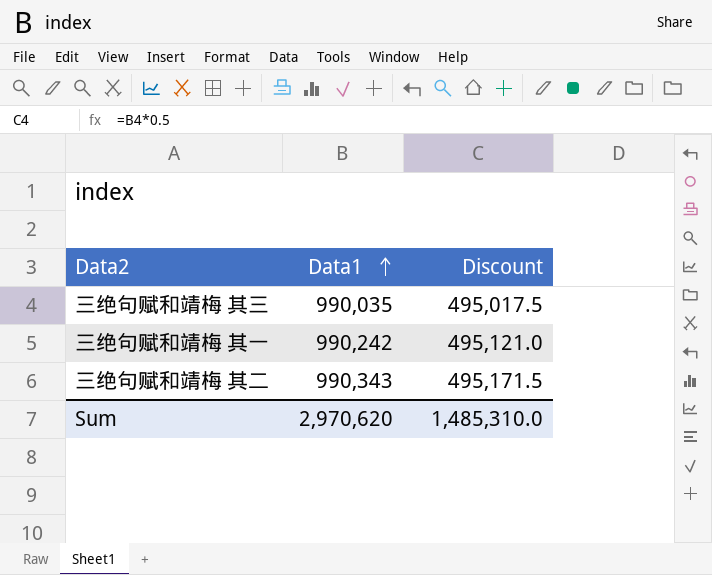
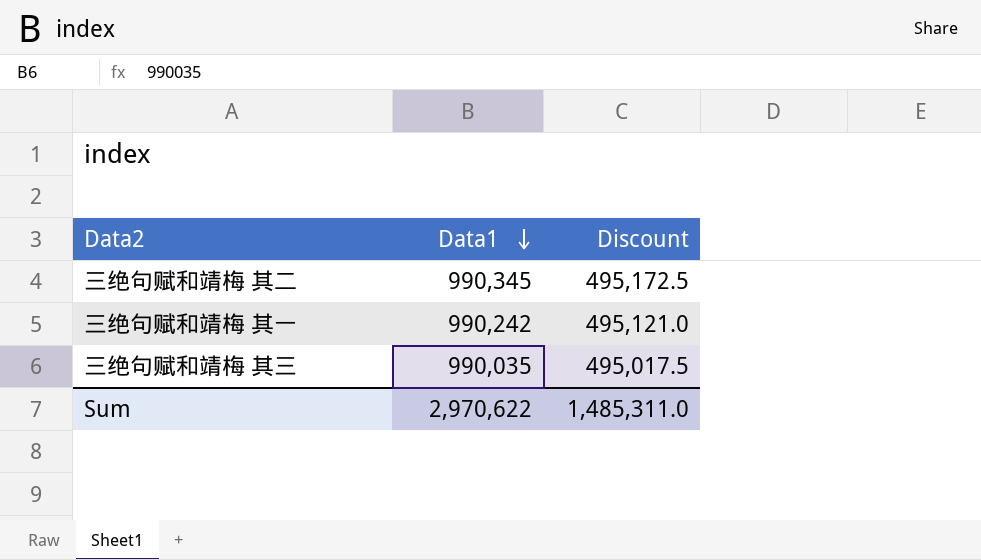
row order: Data1 ascending -> Data1 descending
三绝句赋和靖梅 其二 | Data1: 990,343 -> 990,345
三绝句赋和靖梅 其二 | Discount: 495,171.5 -> 495,172.5
Sum | Data1: 2,970,620 -> 2,970,622
Sum | Discount: 1,485,310.0 -> 1,485,311.0

